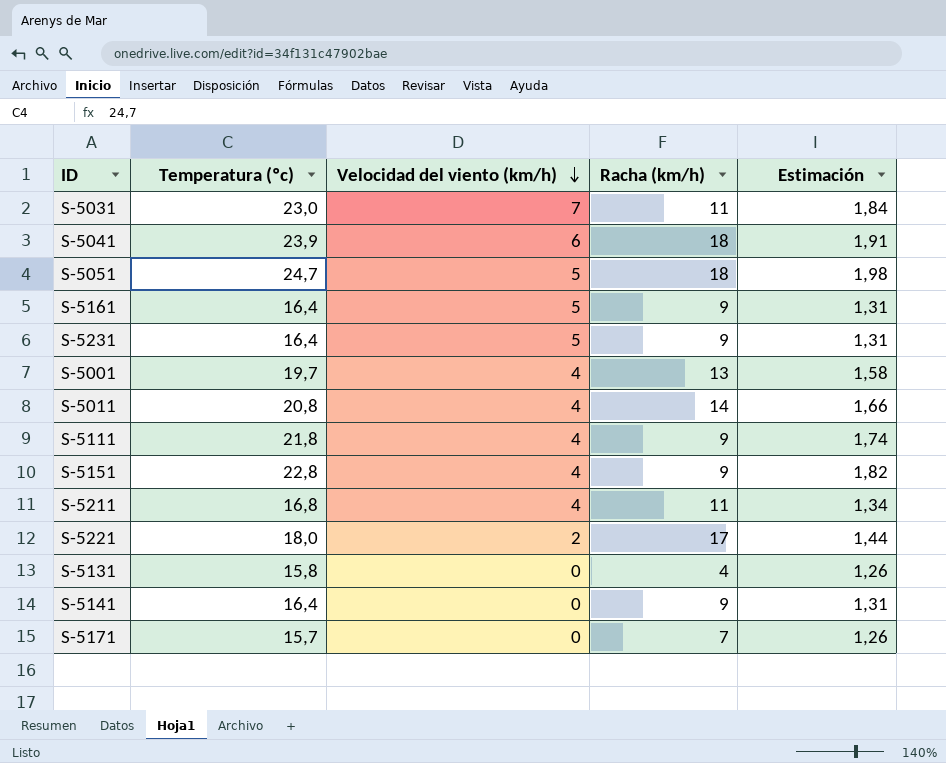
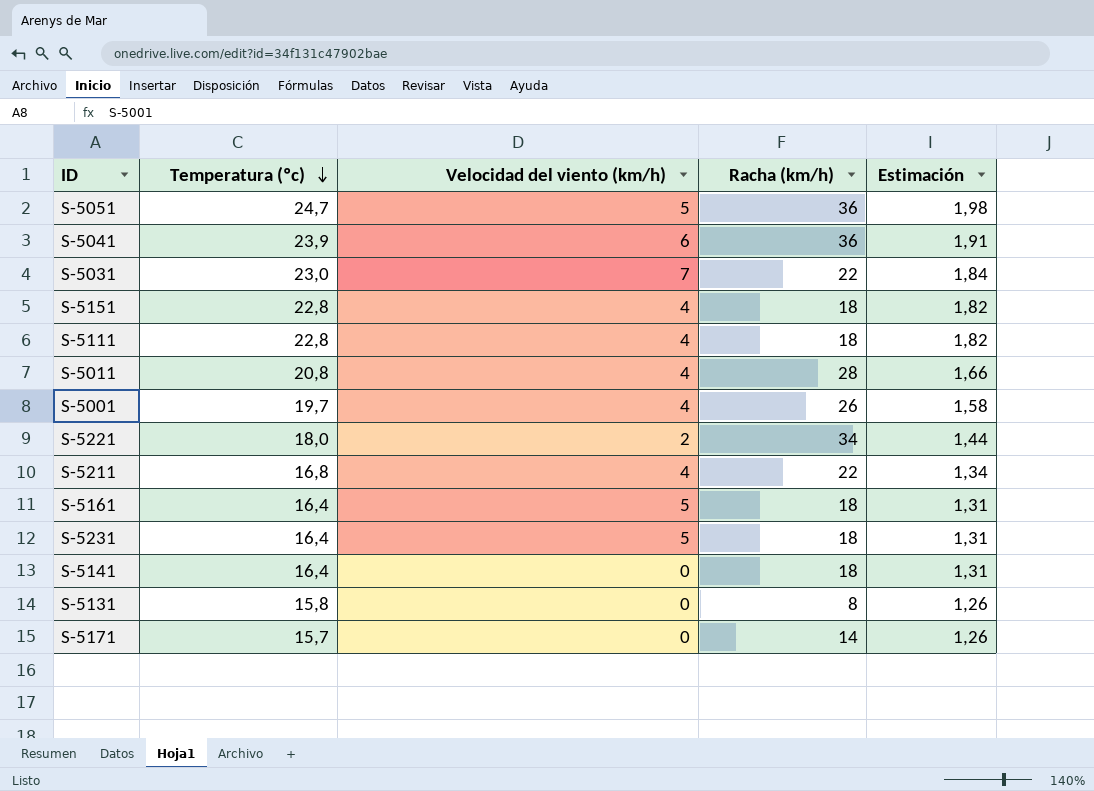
row order: Velocidad del viento (km/h) descending -> Temperatura (ºc) descending
S-5051 | Racha (km/h): 18 -> 36
S-5041 | Racha (km/h): 18 -> 36
S-5031 | Racha (km/h): 11 -> 22
S-5151 | Racha (km/h): 9 -> 18
S-5111 | Temperatura (ºc): 21,8 -> 22,8
S-5111 | Racha (km/h): 9 -> 18
S-5111 | Estimación: 1,74 -> 1,82
S-5011 | Racha (km/h): 14 -> 28
S-5001 | Racha (km/h): 13 -> 26
S-5221 | Racha (km/h): 17 -> 34
S-5211 | Racha (km/h): 11 -> 22
S-5161 | Racha (km/h): 9 -> 18
S-5231 | Racha (km/h): 9 -> 18
S-5141 | Racha (km/h): 9 -> 18
S-5131 | Racha (km/h): 4 -> 8
S-5171 | Racha (km/h): 7 -> 14

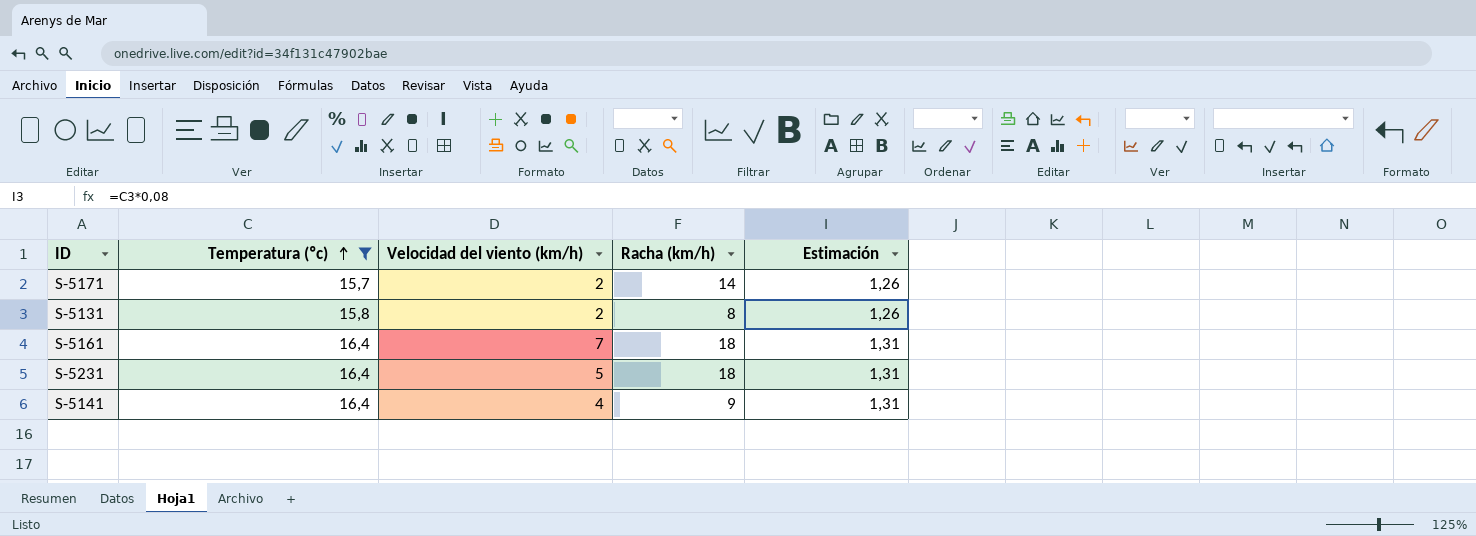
filter: none -> Temperatura (ºc) <= 16,4
row order: Temperatura (ºc) descending -> Temperatura (ºc) ascending
S-5171 | Velocidad del viento (km/h): 0 -> 2
S-5131 | Velocidad del viento (km/h): 0 -> 2
S-5161 | Velocidad del viento (km/h): 5 -> 7
S-5141 | Velocidad del viento (km/h): 0 -> 4
S-5141 | Racha (km/h): 18 -> 9

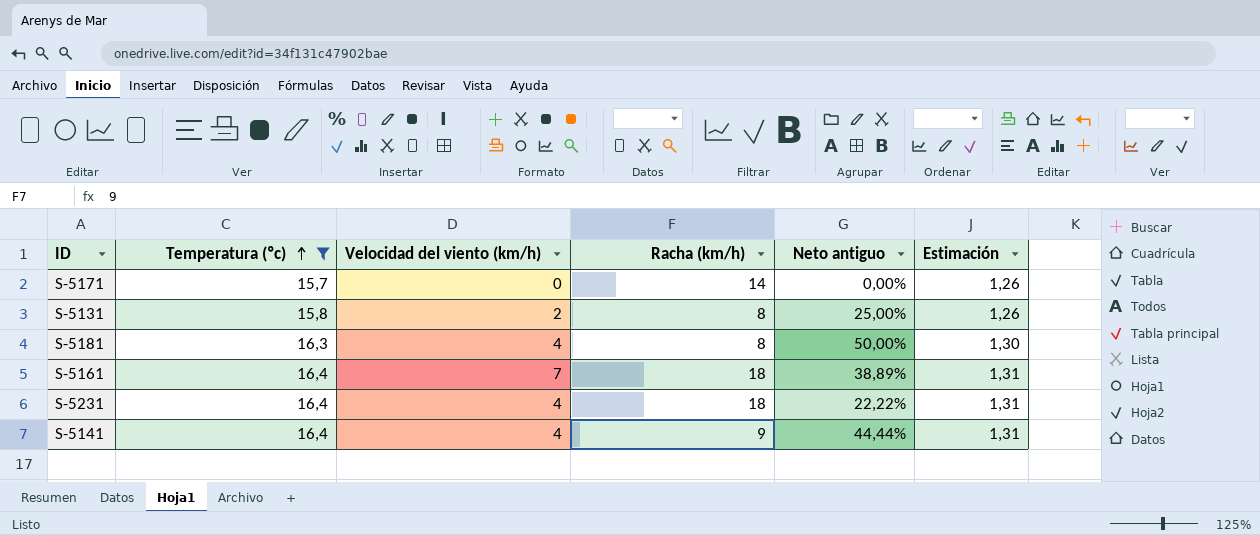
column Neto antiguo | formula: none -> [Velocidad del viento (km/h)] / [Racha (km/h)]
S-5171 | Velocidad del viento (km/h): 2 -> 0
row S-5181: none -> 16,3 | 4 | 8 | 50,00% | 1,30
S-5231 | Velocidad del viento (km/h): 5 -> 4

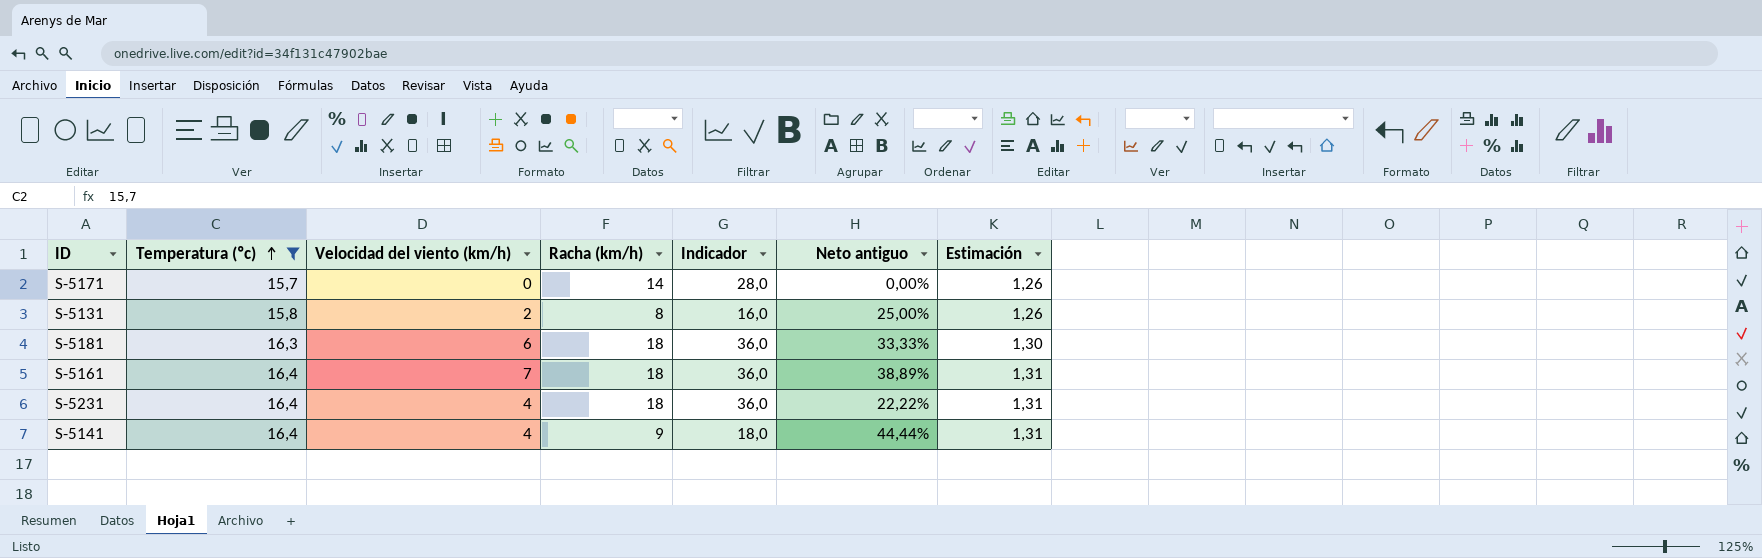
column Indicador | formula: none -> [Racha (km/h)] * 2
S-5181 | Velocidad del viento (km/h): 4 -> 6
S-5181 | Racha (km/h): 8 -> 18
S-5181 | Neto antiguo: 50,00% -> 33,33%

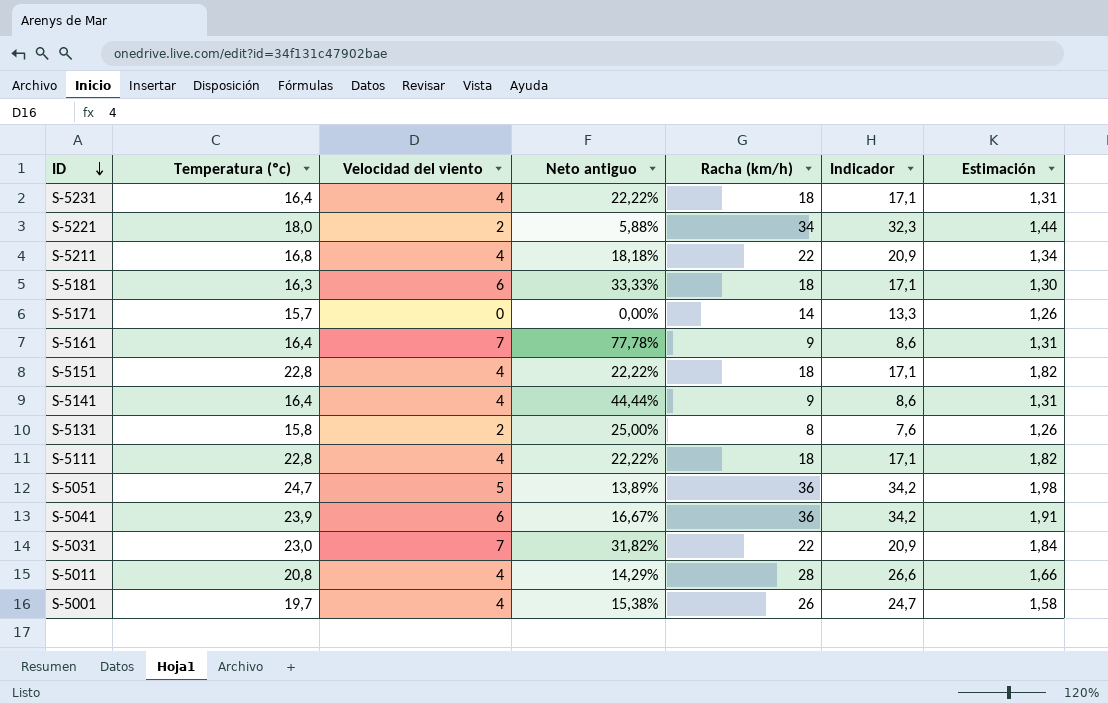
filter: Temperatura (ºc) <= 16,4 -> none
row order: Temperatura (ºc) ascending -> ID descending
column name: Velocidad del viento (km/h) -> Velocidad del viento
column Neto antiguo | position: 6 -> 4
column Indicador | formula: [Racha (km/h)] * 2 -> [Racha (km/h)] * 0,95
S-5161 | Neto antiguo: 38,89% -> 77,78%
S-5161 | Racha (km/h): 18 -> 9

